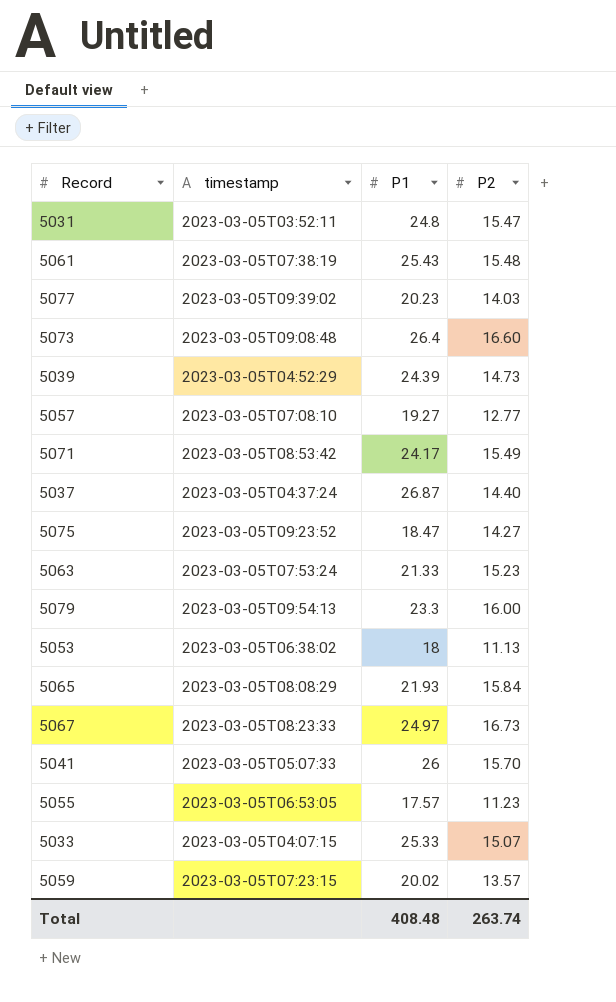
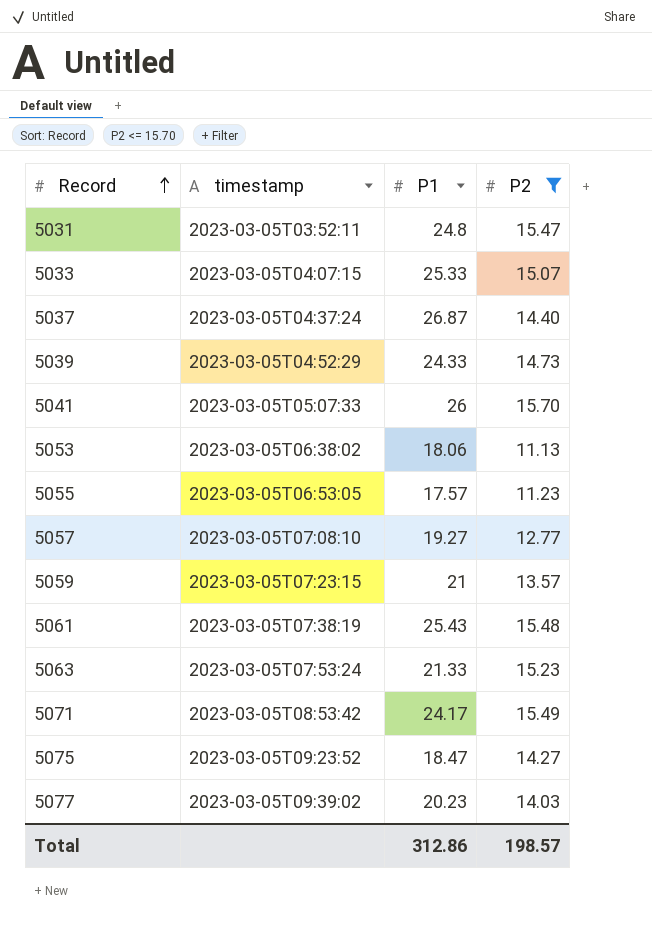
filter: none -> P2 <= 15.70
row order: none -> Record ascending
5039 | P1: 24.39 -> 24.33
5053 | P1: 18 -> 18.06
5059 | P1: 20.02 -> 21
Total | P1: 408.48 -> 312.86
Total | P2: 263.74 -> 198.57

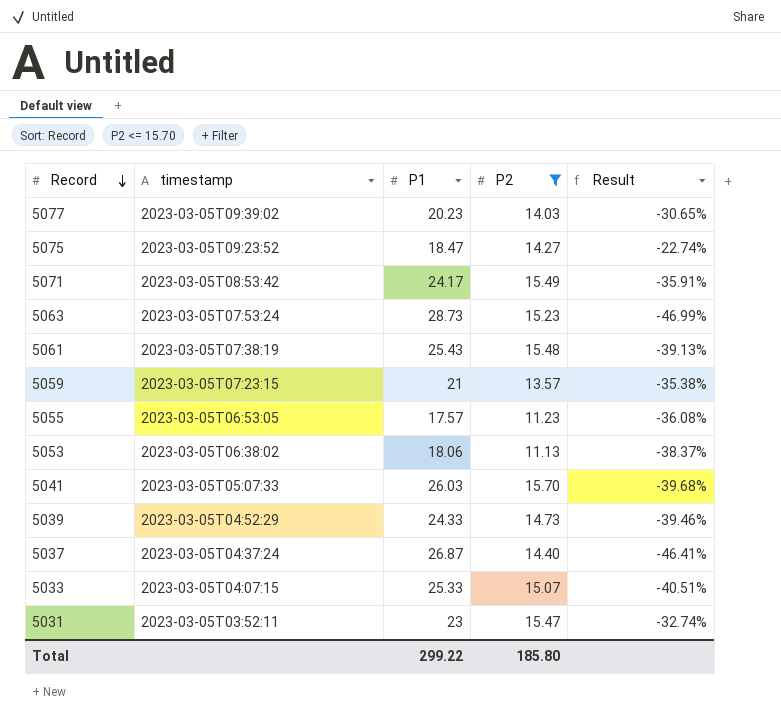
row order: Record ascending -> Record descending
column Result | formula: none -> ([P2] - [P1]) / [P1]
row 5057: 2023-03-05T07:08:10 | 19.27 | 12.77 -> none
5063 | P1: 21.33 -> 28.73
5041 | P1: 26 -> 26.03
5031 | P1: 24.8 -> 23
Total | P1: 312.86 -> 299.22
Total | P2: 198.57 -> 185.80

